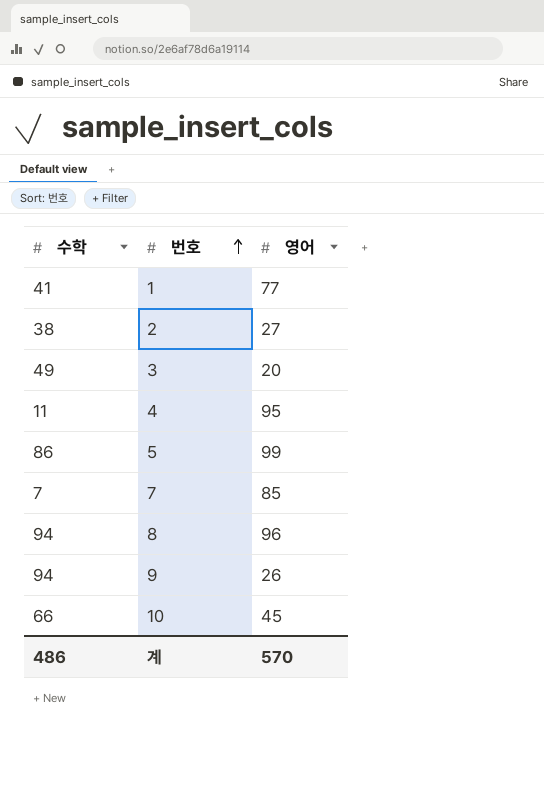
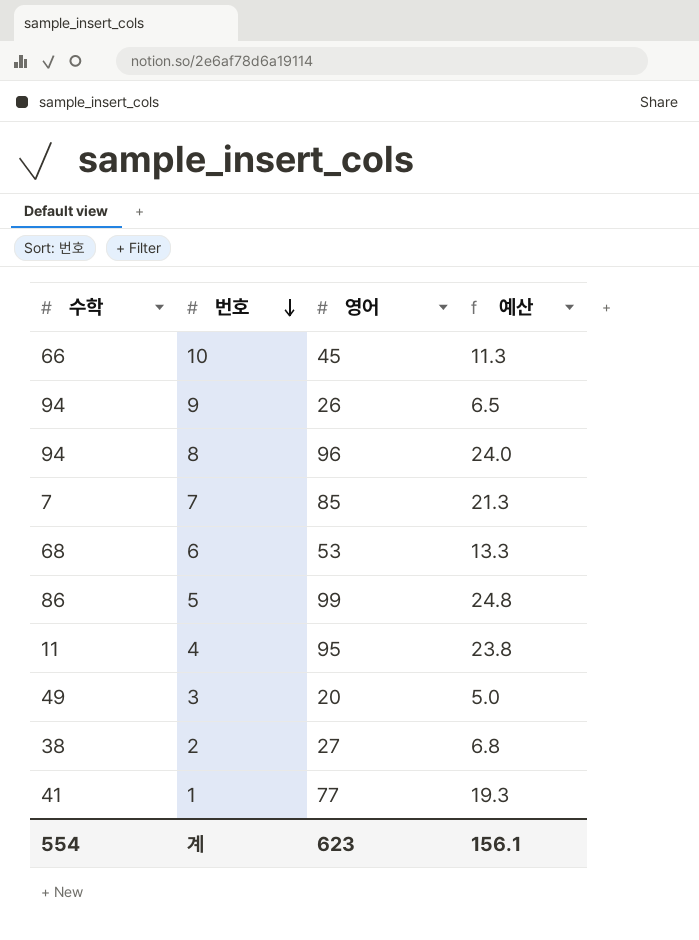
row order: 번호 ascending -> 번호 descending
column 예산 | formula: none -> [영어] * 0.25
row 6: none -> 68 | 53 | 13.3
계 | 수학: 486 -> 554
계 | 영어: 570 -> 623

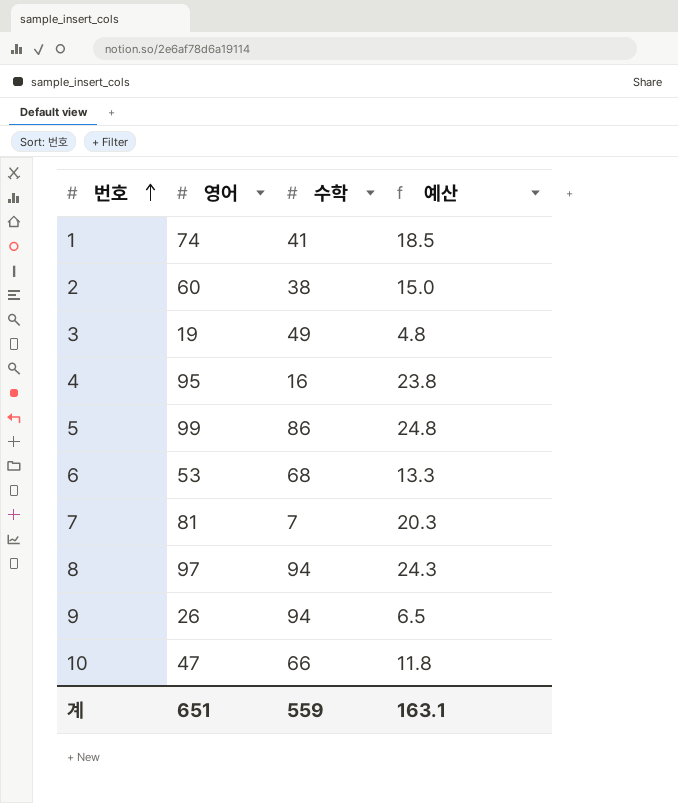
row order: 번호 descending -> 번호 ascending
column 수학 | position: 1 -> 3
1 | 영어: 77 -> 74
1 | 예산: 19.3 -> 18.5
2 | 영어: 27 -> 60
2 | 예산: 6.8 -> 15.0
3 | 영어: 20 -> 19
3 | 예산: 5.0 -> 4.8
4 | 수학: 11 -> 16
7 | 영어: 85 -> 81
7 | 예산: 21.3 -> 20.3
8 | 영어: 96 -> 97
8 | 예산: 24.0 -> 24.3
10 | 영어: 45 -> 47
10 | 예산: 11.3 -> 11.8
계 | 영어: 623 -> 651
계 | 수학: 554 -> 559
계 | 예산: 156.1 -> 163.1

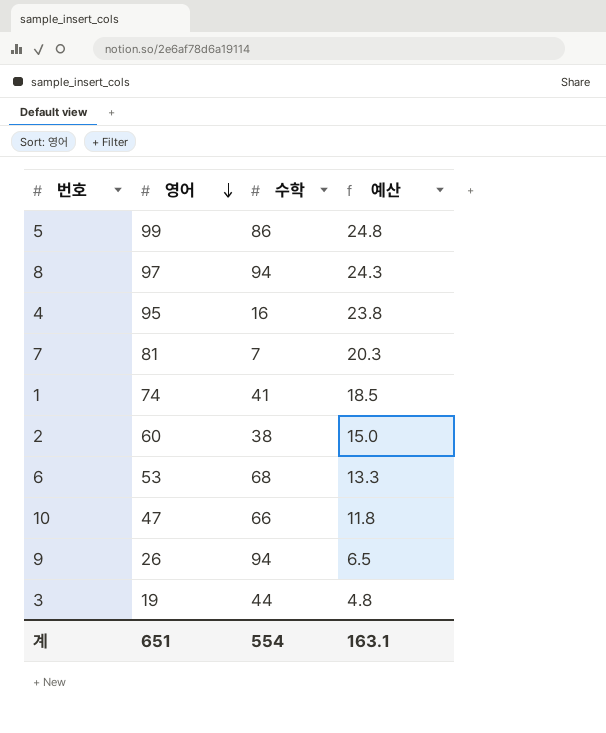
row order: 번호 ascending -> 영어 descending
3 | 수학: 49 -> 44
계 | 수학: 559 -> 554

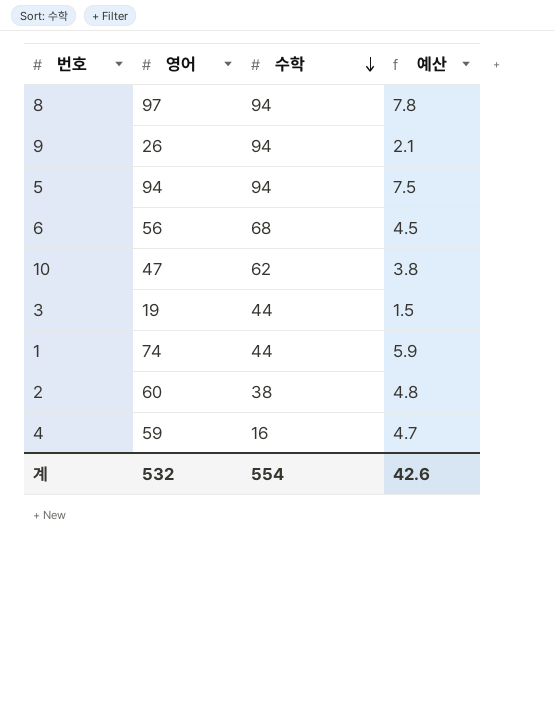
row order: 영어 descending -> 수학 descending
column 예산 | formula: [영어] * 0.25 -> [영어] * 0.08
row 7: 81 | 7 | 20.3 -> none
5 | 영어: 99 -> 94
5 | 수학: 86 -> 94
6 | 영어: 53 -> 56
10 | 수학: 66 -> 62
1 | 수학: 41 -> 44
4 | 영어: 95 -> 59
계 | 영어: 651 -> 532
계 | 예산: 163.1 -> 42.6

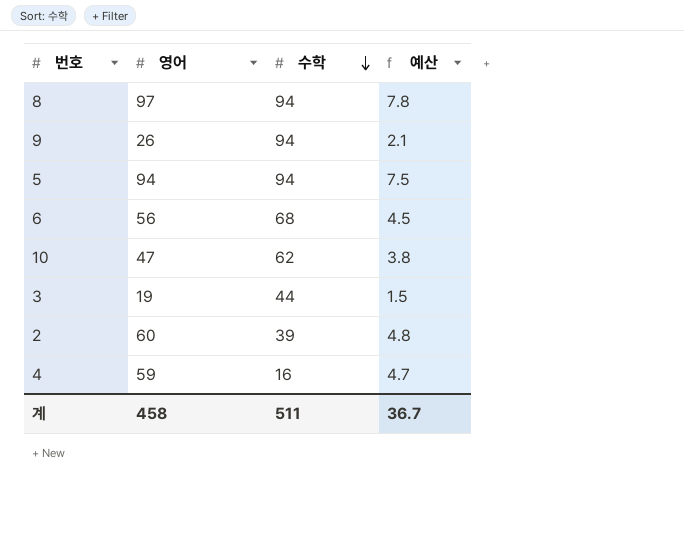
row 1: 74 | 44 | 5.9 -> none
2 | 수학: 38 -> 39
계 | 영어: 532 -> 458
계 | 수학: 554 -> 511
계 | 예산: 42.6 -> 36.7

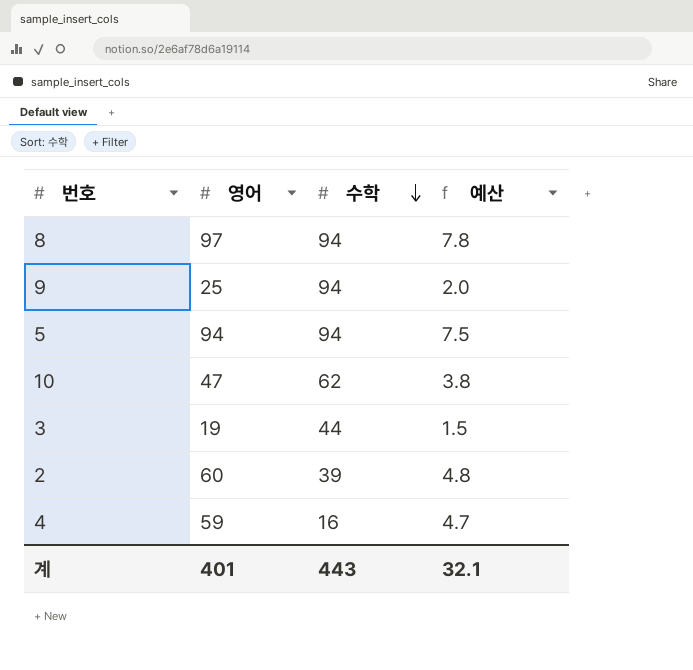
row 6: 56 | 68 | 4.5 -> none
9 | 영어: 26 -> 25
9 | 예산: 2.1 -> 2.0
계 | 영어: 458 -> 401
계 | 수학: 511 -> 443
계 | 예산: 36.7 -> 32.1

